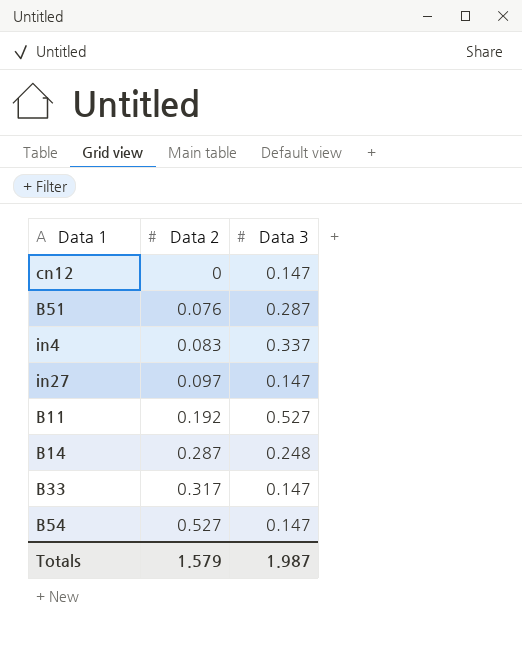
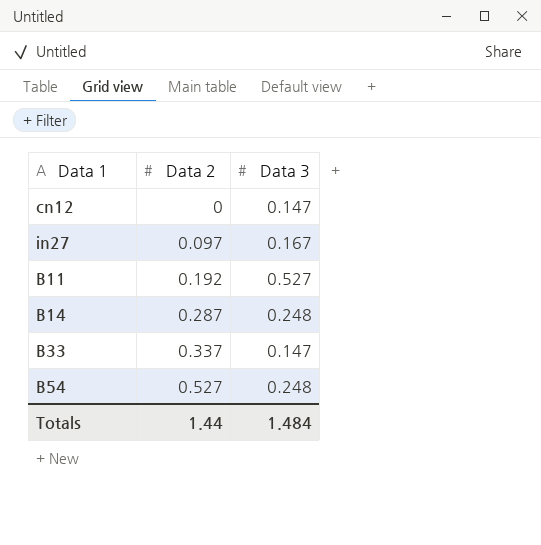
row B51: 0.076 | 0.287 -> none
row in4: 0.083 | 0.337 -> none
in27 | Data 3: 0.147 -> 0.167
B33 | Data 2: 0.317 -> 0.337
B54 | Data 3: 0.147 -> 0.248
Totals | Data 2: 1.579 -> 1.44
Totals | Data 3: 1.987 -> 1.484

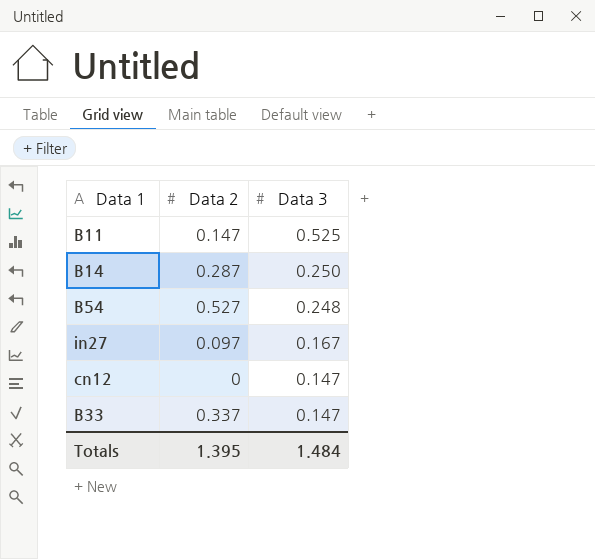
row order: Data 2 ascending -> Data 3 descending
B11 | Data 2: 0.192 -> 0.147
B11 | Data 3: 0.527 -> 0.525
B14 | Data 3: 0.248 -> 0.250
Totals | Data 2: 1.44 -> 1.395

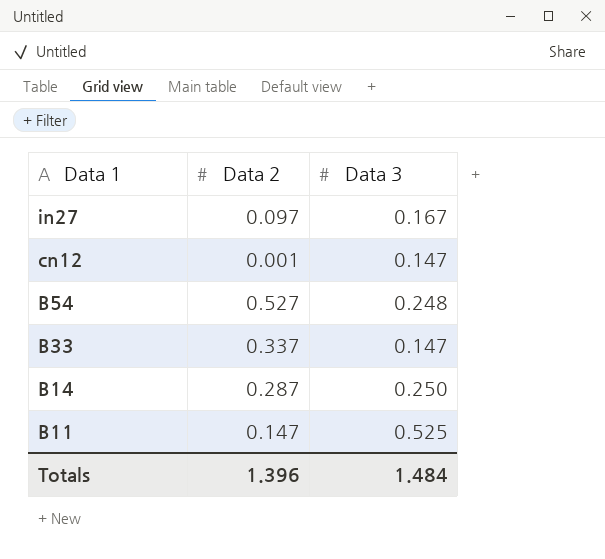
row order: Data 3 descending -> Data 1 descending
cn12 | Data 2: 0 -> 0.001
Totals | Data 2: 1.395 -> 1.396

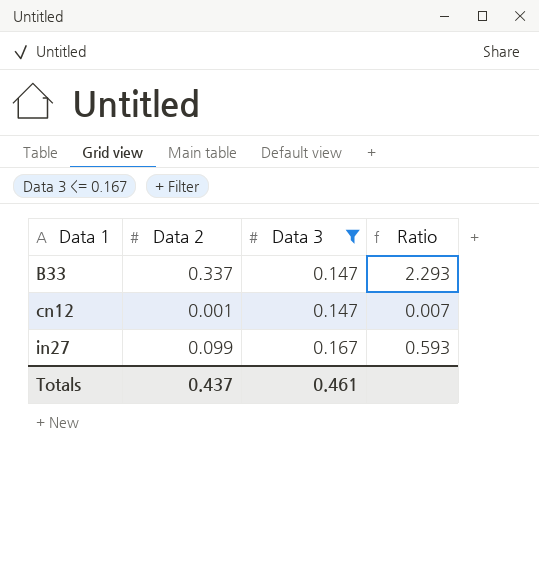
filter: none -> Data 3 <= 0.167
row order: Data 1 descending -> Data 1 ascending
column Ratio | formula: none -> [Data 2] / [Data 3]
in27 | Data 2: 0.097 -> 0.099
Totals | Data 2: 1.396 -> 0.437
Totals | Data 3: 1.484 -> 0.461

